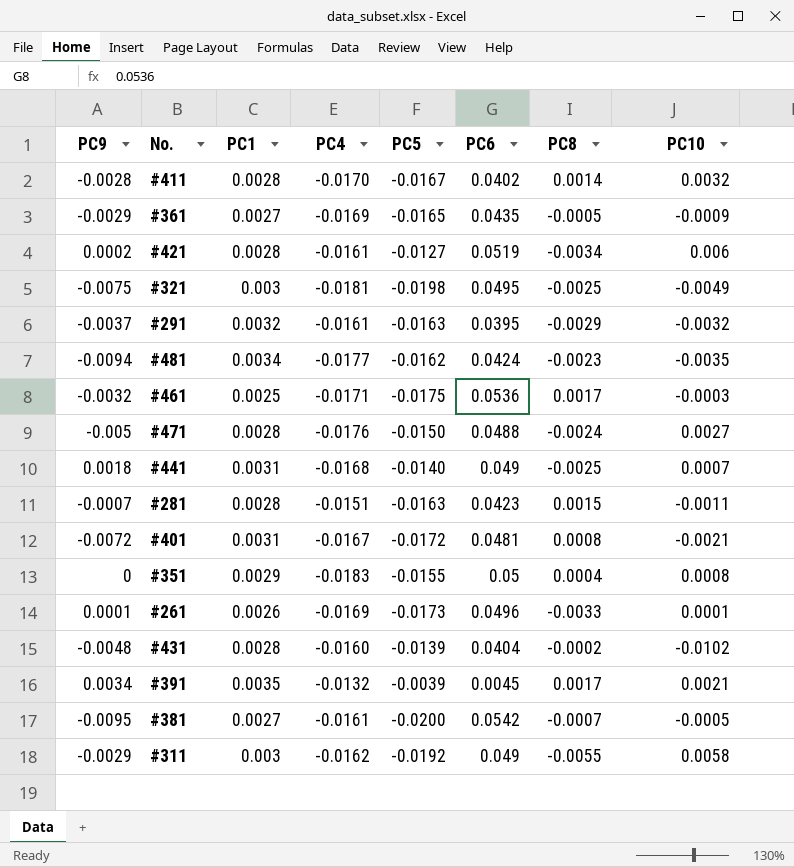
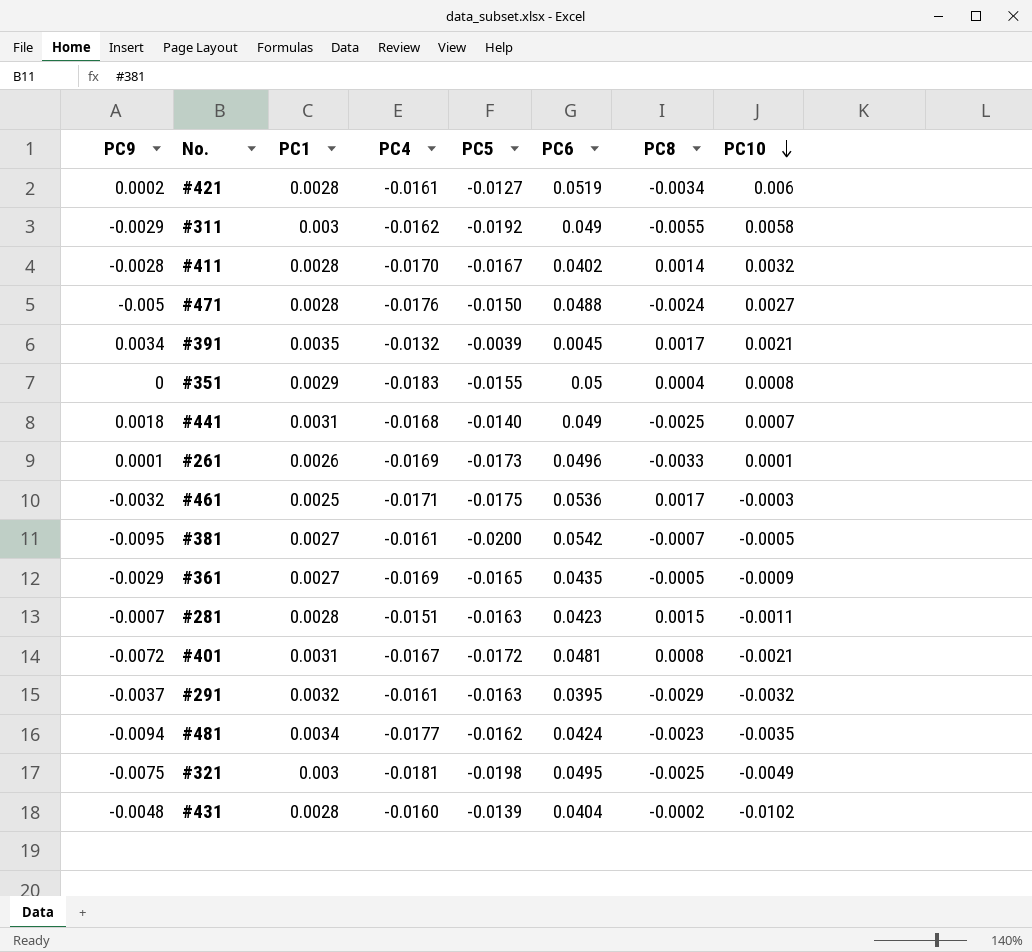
row order: none -> PC10 descending

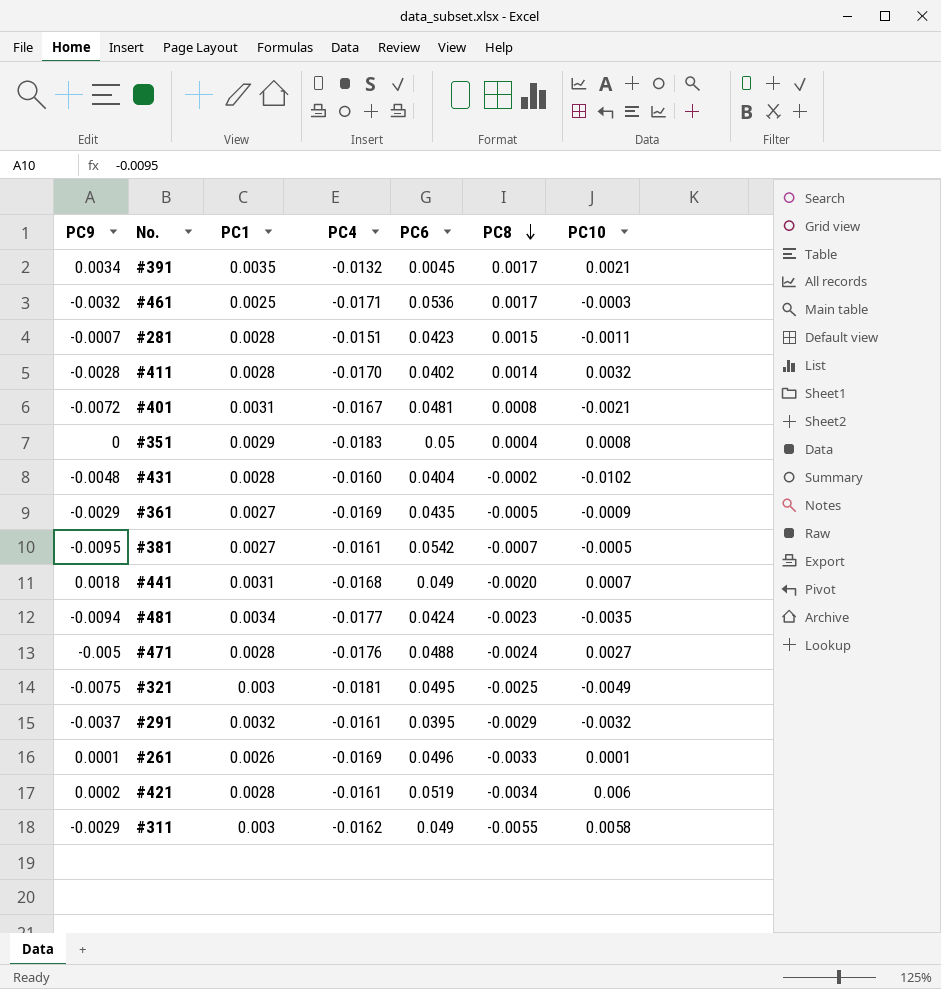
row order: PC10 descending -> PC8 descending
column PC5 | position: 5 -> none
#441 | PC8: -0.0025 -> -0.0020

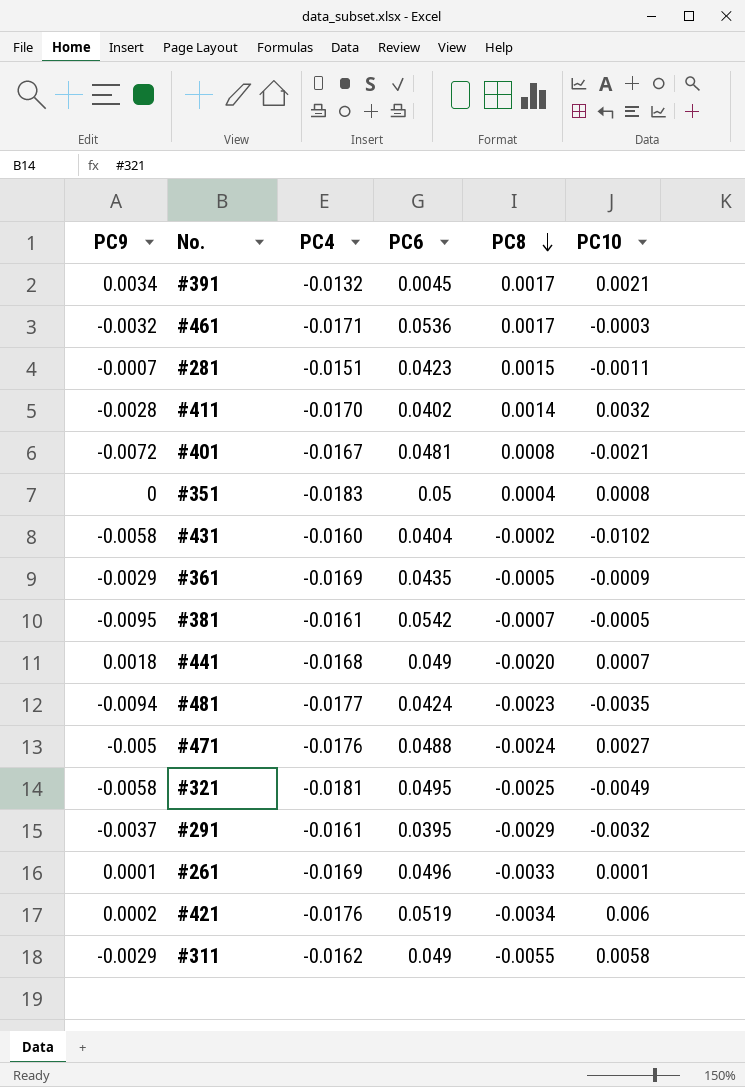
column PC1 | position: 3 -> none
#431 | PC9: -0.0048 -> -0.0058
#321 | PC9: -0.0075 -> -0.0058
#421 | PC4: -0.0161 -> -0.0176

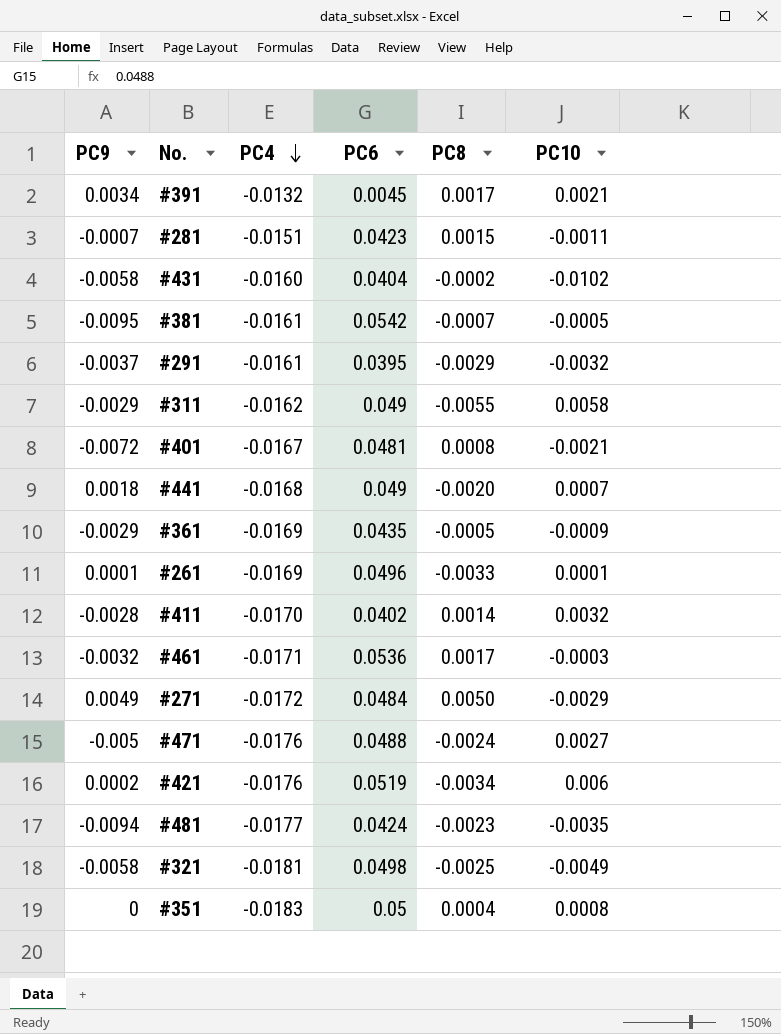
row order: PC8 descending -> PC4 descending
row #271: none -> 0.0049 | -0.0172 | 0.0484 | 0.0050 | -0.0029
#321 | PC6: 0.0495 -> 0.0498

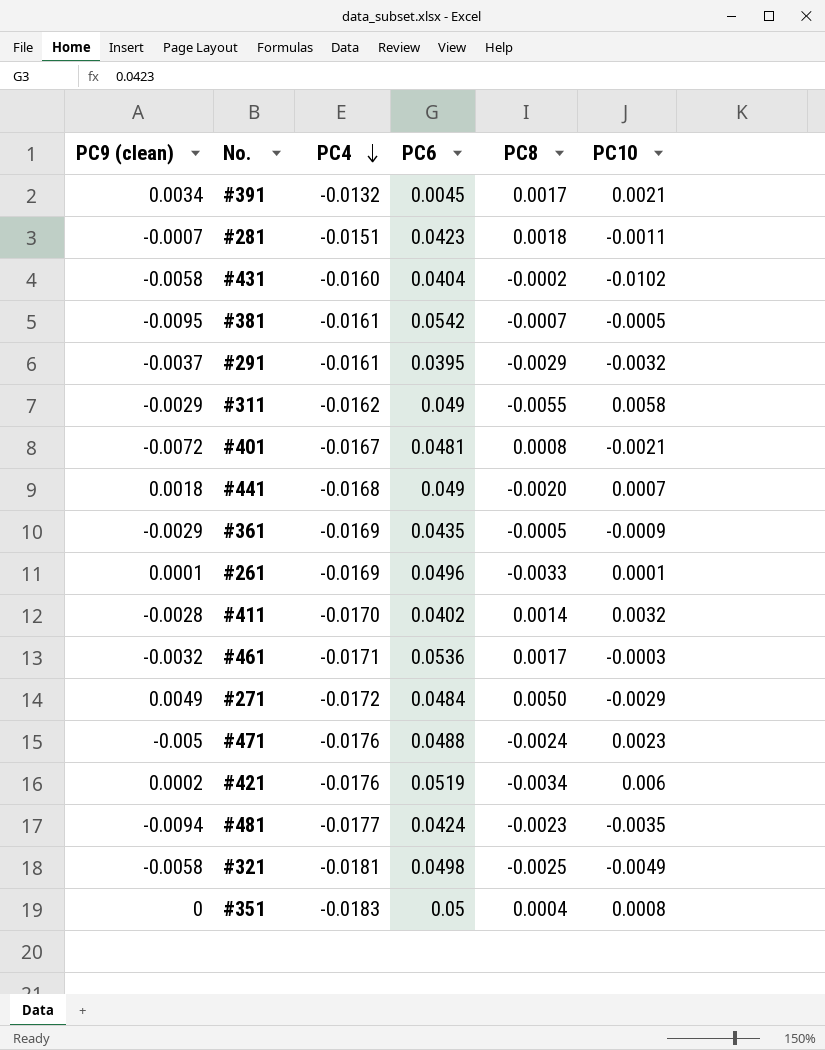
column name: PC9 -> PC9 (clean)
#281 | PC8: 0.0015 -> 0.0018
#471 | PC10: 0.0027 -> 0.0023

